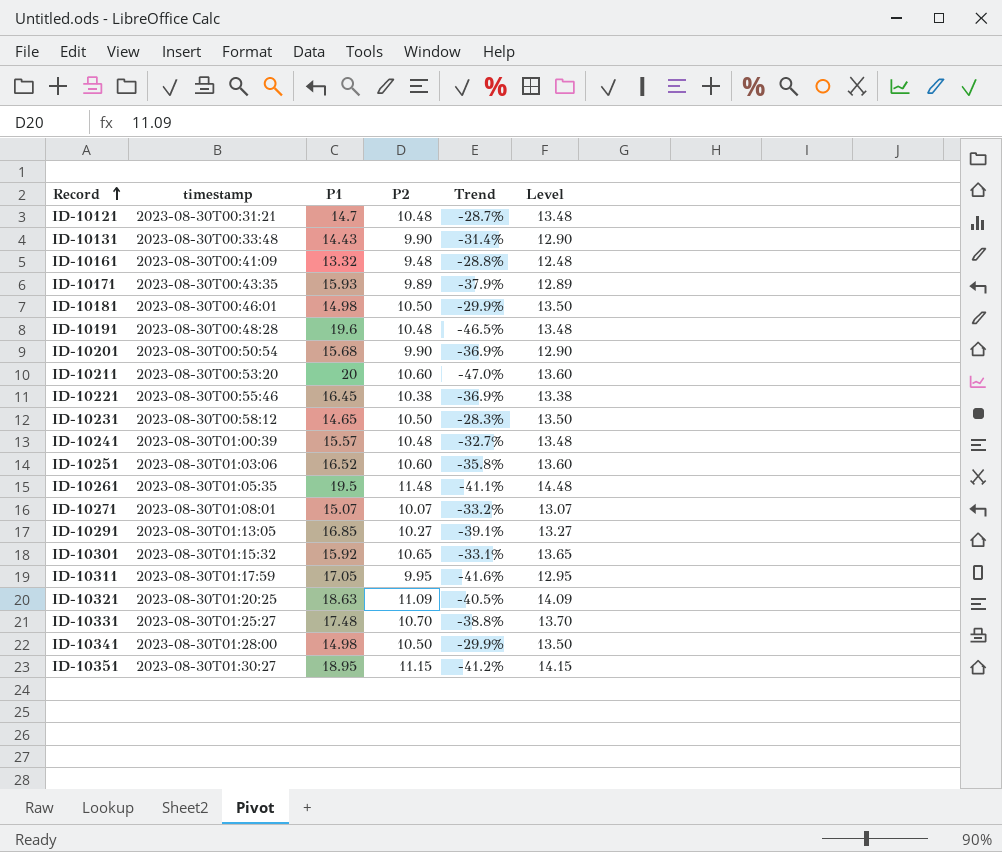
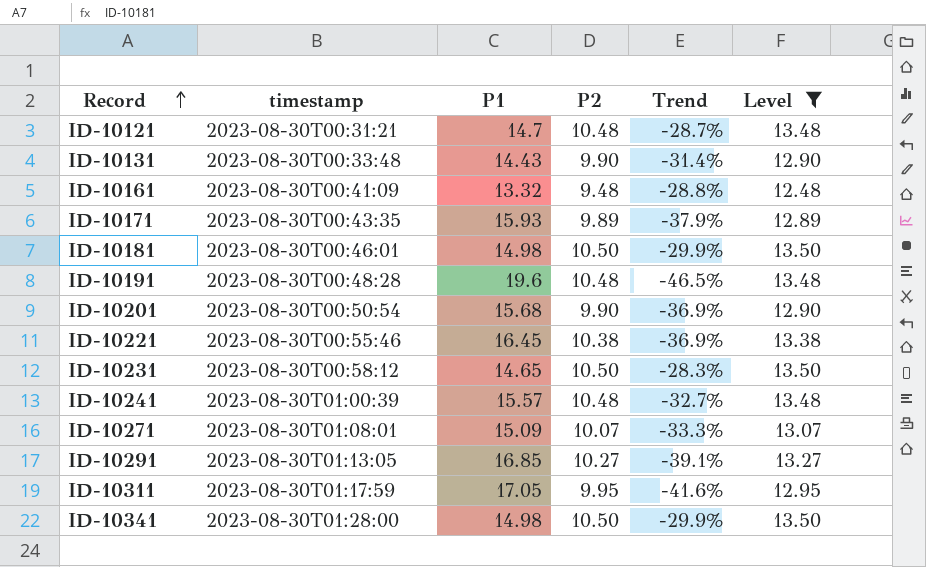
filter: none -> Level <= 13.50
ID-10271 | P1: 15.07 -> 15.09
ID-10271 | Trend: -33.2% -> -33.3%

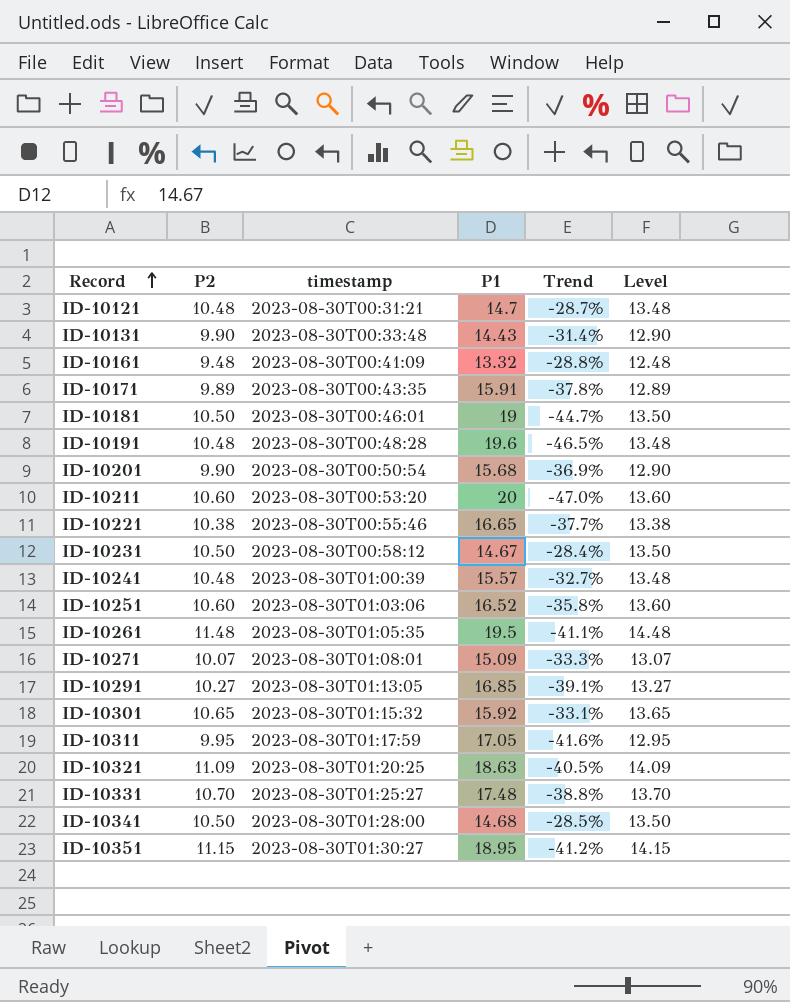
filter: Level <= 13.50 -> none
column P2 | position: 4 -> 2
ID-10171 | P1: 15.93 -> 15.91
ID-10171 | Trend: -37.9% -> -37.8%
ID-10181 | P1: 14.98 -> 19
ID-10181 | Trend: -29.9% -> -44.7%
ID-10221 | P1: 16.45 -> 16.65
ID-10221 | Trend: -36.9% -> -37.7%
ID-10231 | P1: 14.65 -> 14.67
ID-10231 | Trend: -28.3% -> -28.4%
ID-10341 | P1: 14.98 -> 14.68
ID-10341 | Trend: -29.9% -> -28.5%

